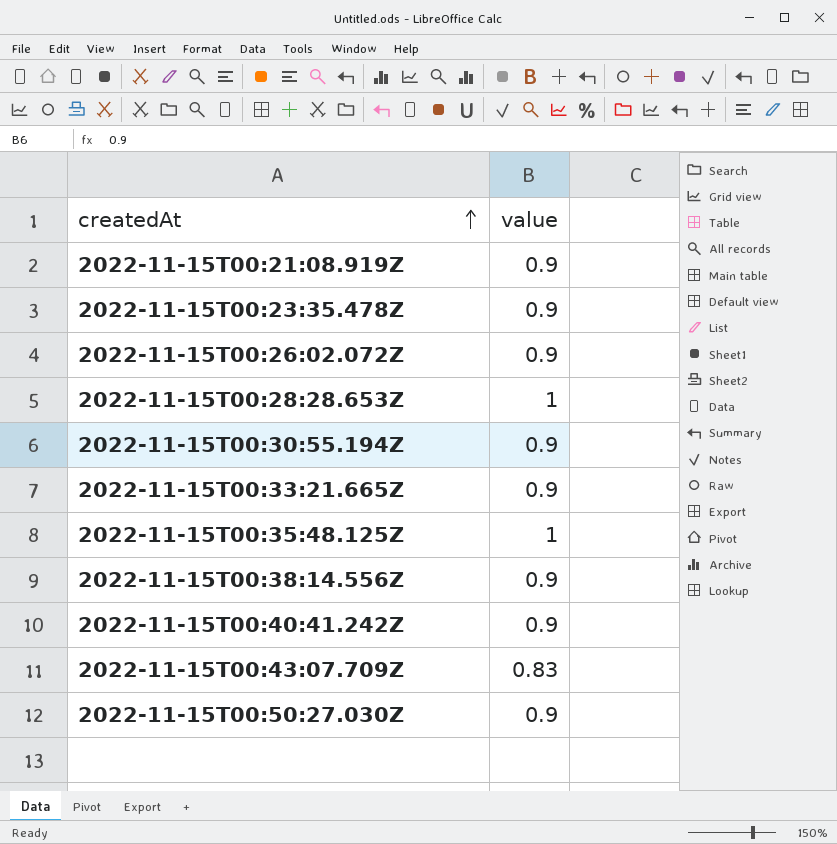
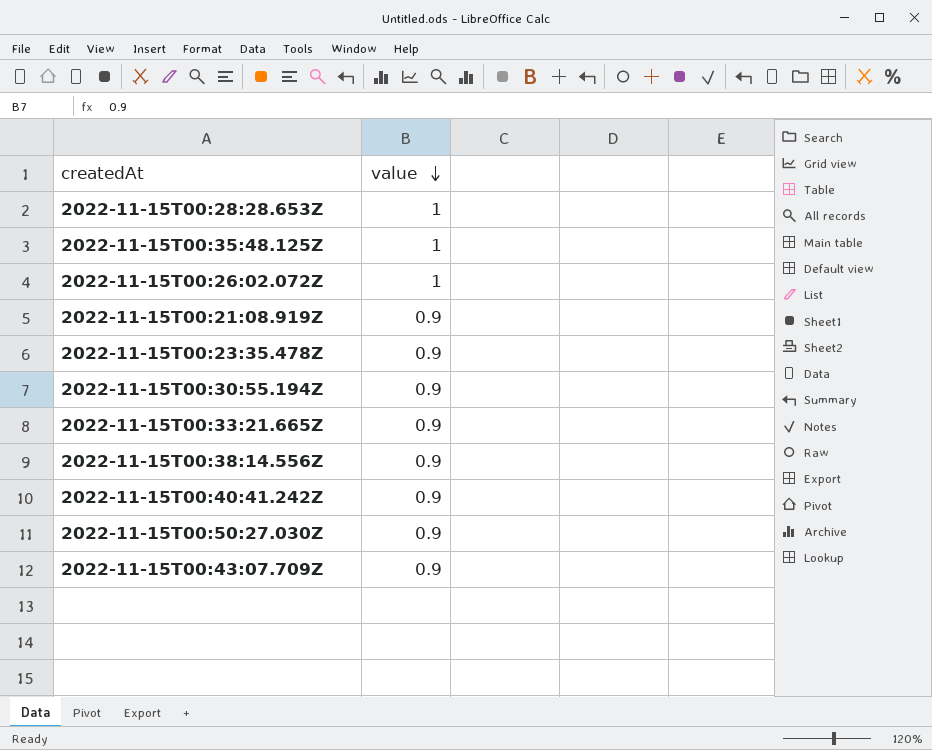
row order: createdAt ascending -> value descending
2022-11-15T00:26:02.072Z | value: 0.9 -> 1
2022-11-15T00:43:07.709Z | value: 0.83 -> 0.9

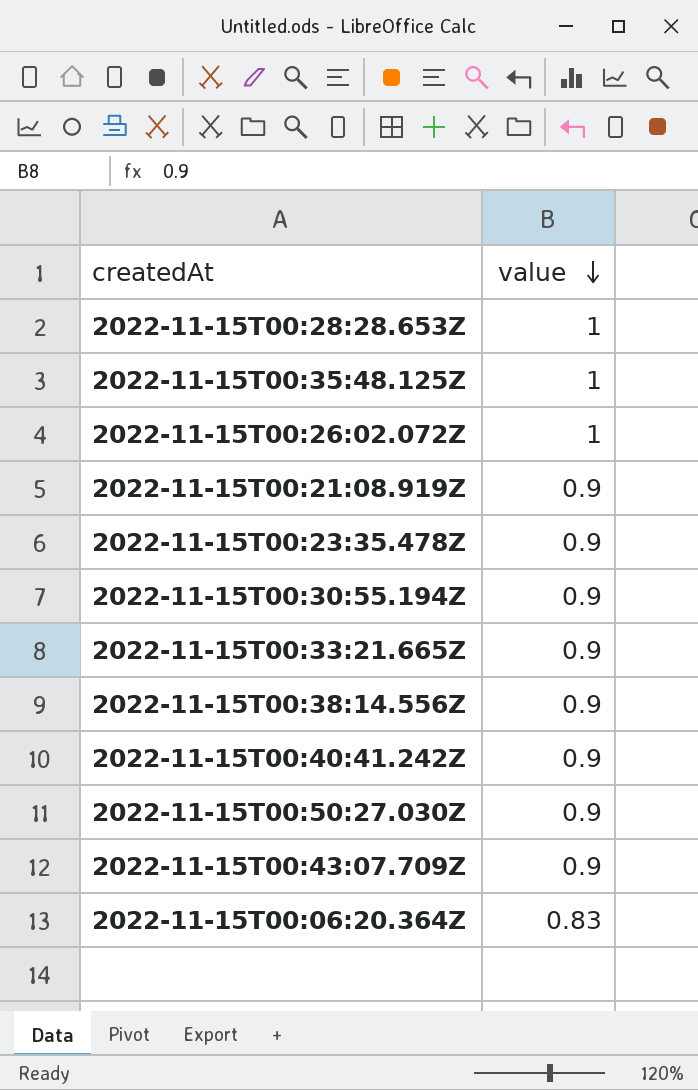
row 2022-11-15T00:06:20.364Z: none -> 0.83

